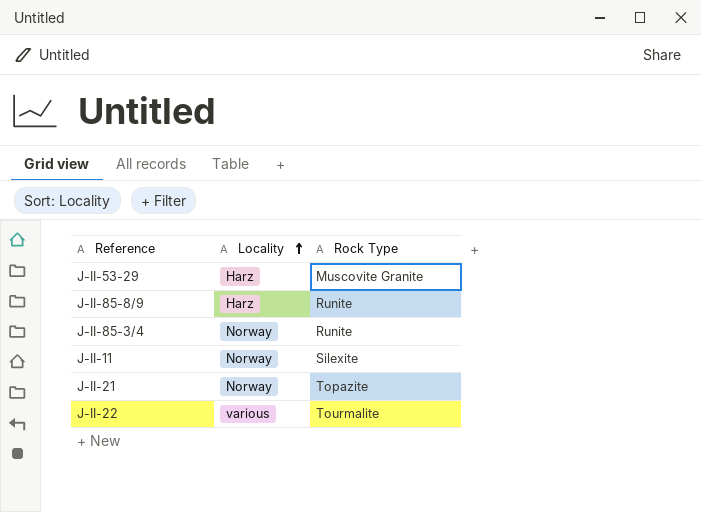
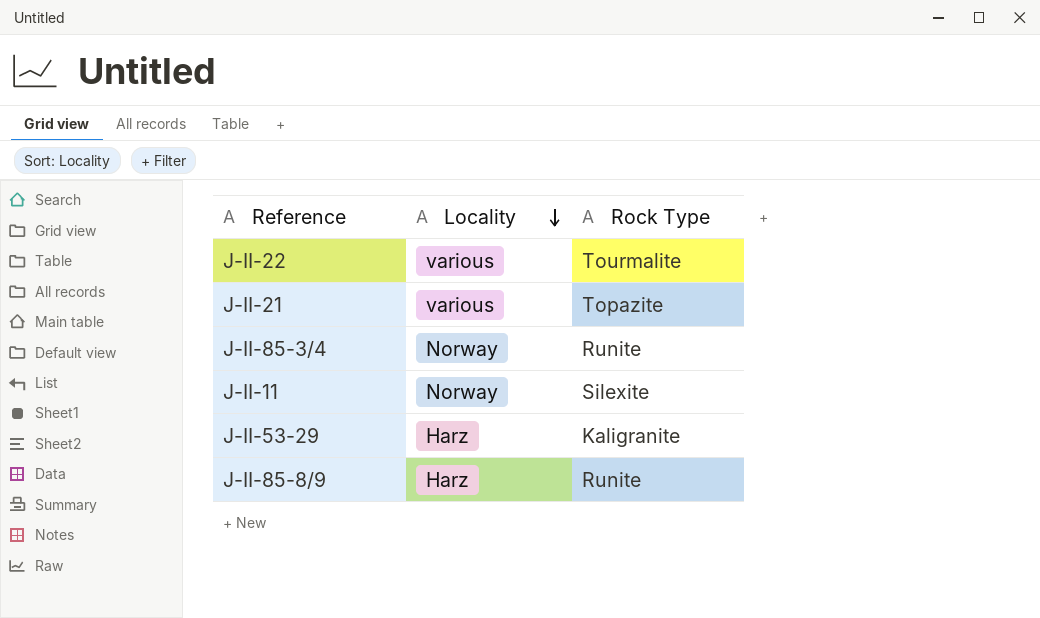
row order: Locality ascending -> Locality descending
J-II-21 | Locality: Norway -> various
J-II-53-29 | Rock Type: Muscovite Granite -> Kaligranite

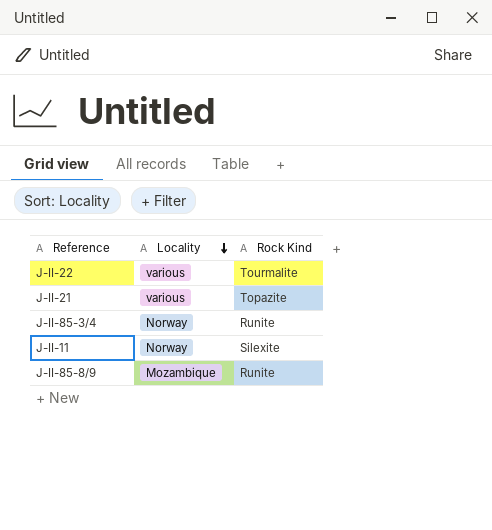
column name: Rock Type -> Rock Kind
row J-II-53-29: Harz | Kaligranite -> none
J-II-85-8/9 | Locality: Harz -> Mozambique

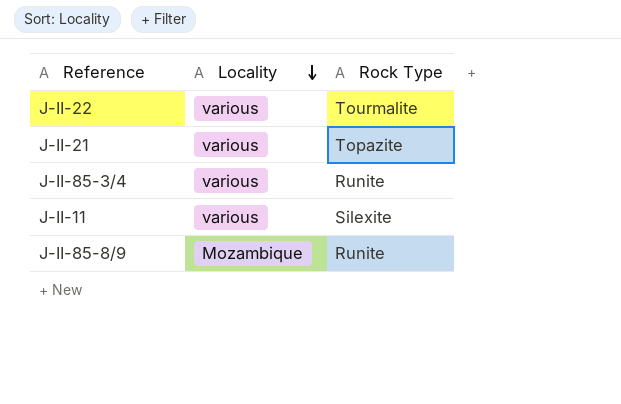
column name: Rock Kind -> Rock Type
J-II-85-3/4 | Locality: Norway -> various
J-II-11 | Locality: Norway -> various

